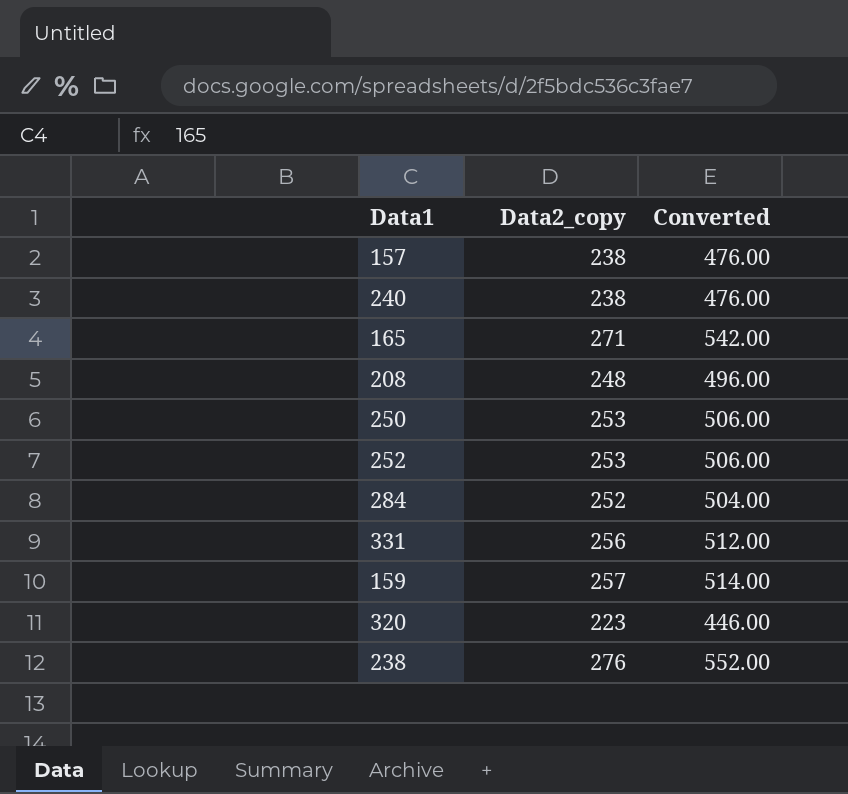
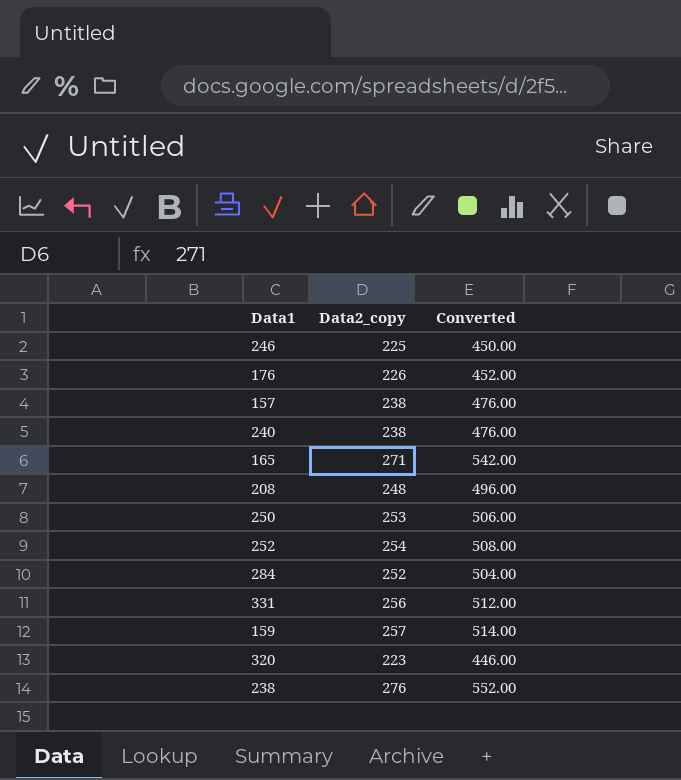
row 246: none -> 225 | 450.00
row 176: none -> 226 | 452.00
252 | Data2_copy: 253 -> 254
252 | Converted: 506.00 -> 508.00

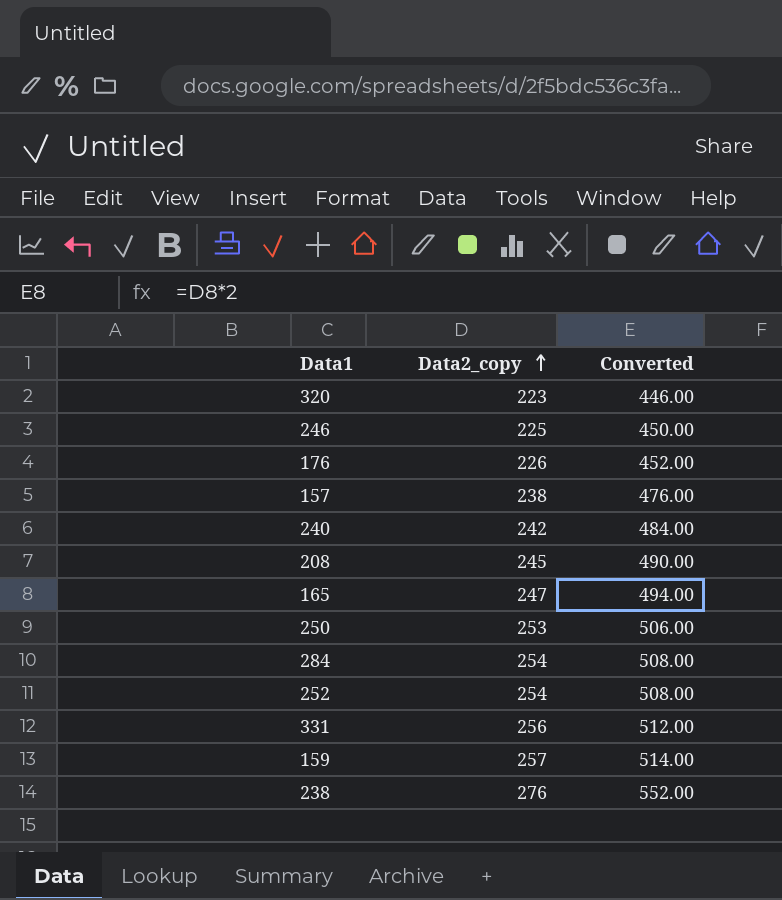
row order: none -> Data2_copy ascending
240 | Data2_copy: 238 -> 242
240 | Converted: 476.00 -> 484.00
208 | Data2_copy: 248 -> 245
208 | Converted: 496.00 -> 490.00
165 | Data2_copy: 271 -> 247
165 | Converted: 542.00 -> 494.00
284 | Data2_copy: 252 -> 254
284 | Converted: 504.00 -> 508.00

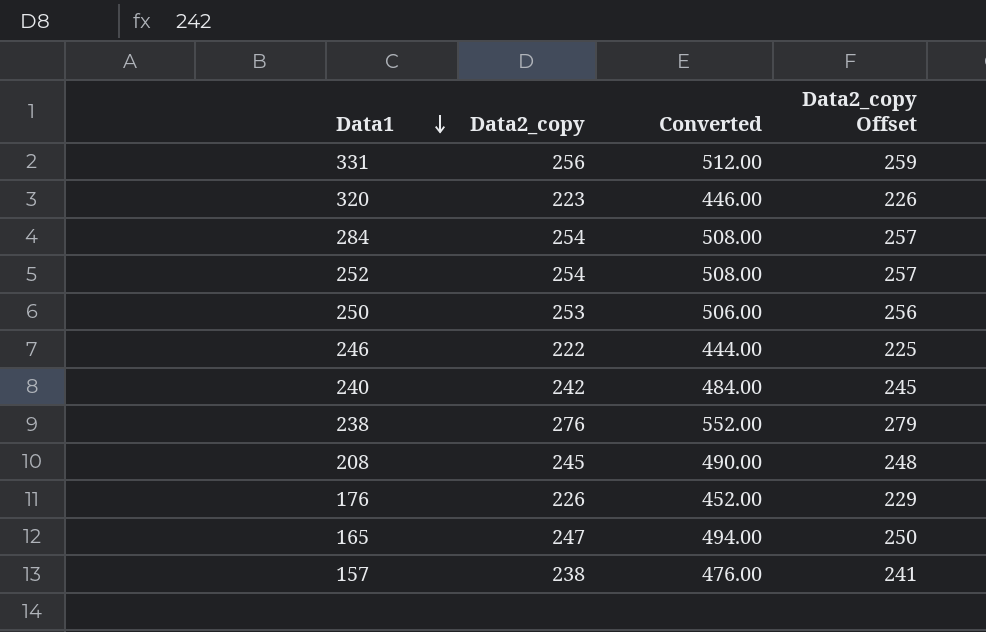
row order: Data2_copy ascending -> Data1 descending
column Data2_copy Offset | formula: none -> [Data2_copy] + 3
row 159: 257 | 514.00 -> none
246 | Data2_copy: 225 -> 222
246 | Converted: 450.00 -> 444.00

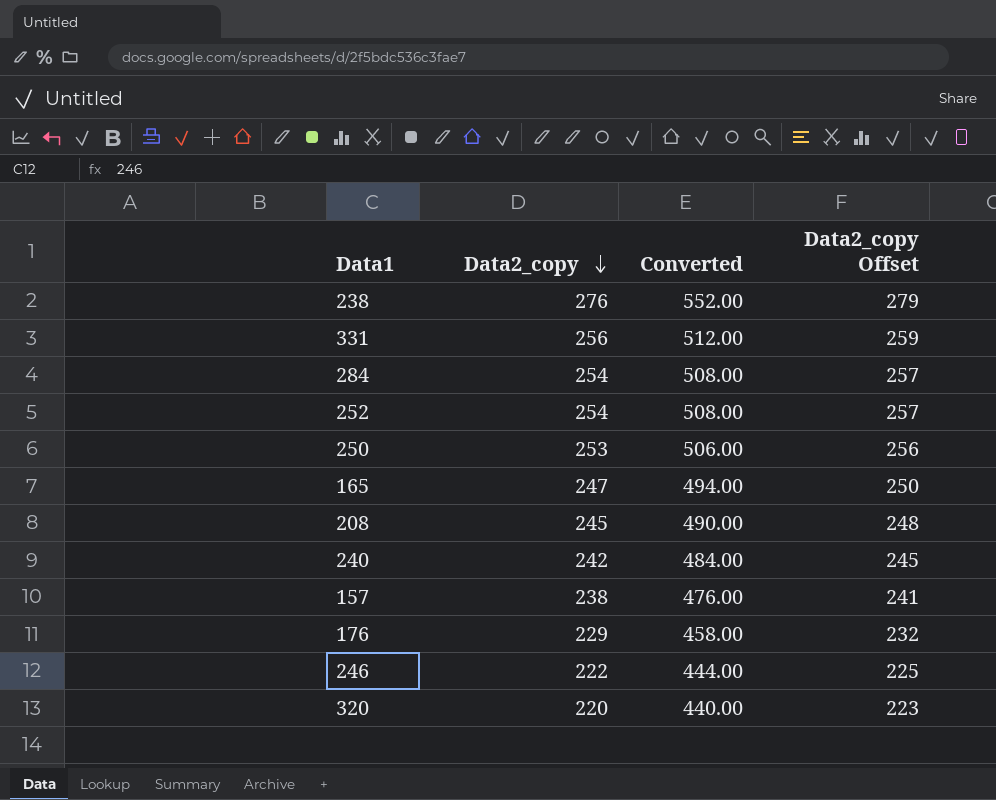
row order: Data1 descending -> Data2_copy descending
176 | Data2_copy: 226 -> 229
176 | Converted: 452.00 -> 458.00
176 | Data2_copy Offset: 229 -> 232
320 | Data2_copy: 223 -> 220
320 | Converted: 446.00 -> 440.00
320 | Data2_copy Offset: 226 -> 223

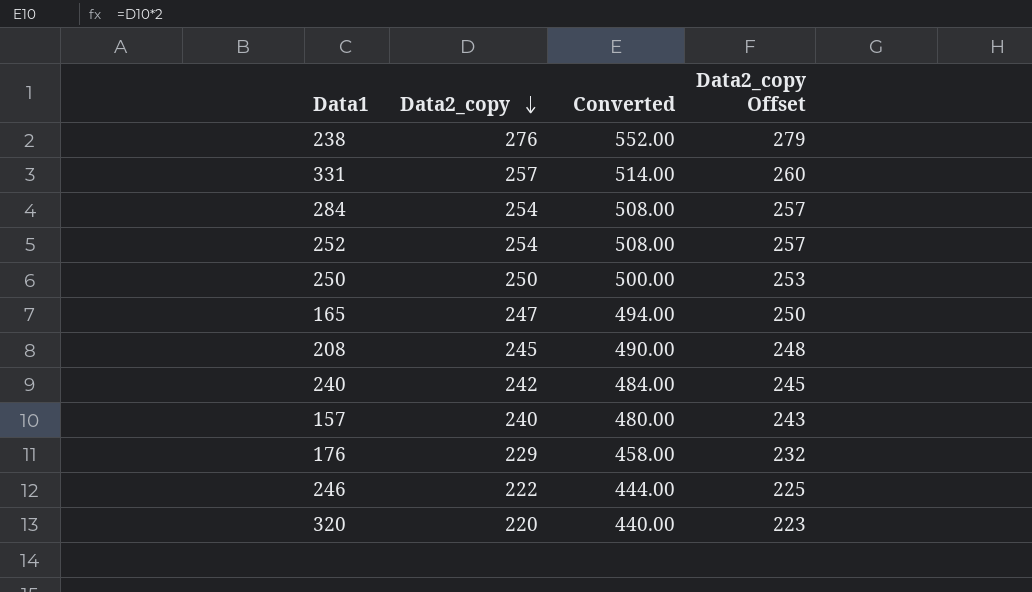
331 | Data2_copy: 256 -> 257
331 | Converted: 512.00 -> 514.00
331 | Data2_copy Offset: 259 -> 260
250 | Data2_copy: 253 -> 250
250 | Converted: 506.00 -> 500.00
250 | Data2_copy Offset: 256 -> 253
157 | Data2_copy: 238 -> 240
157 | Converted: 476.00 -> 480.00
157 | Data2_copy Offset: 241 -> 243

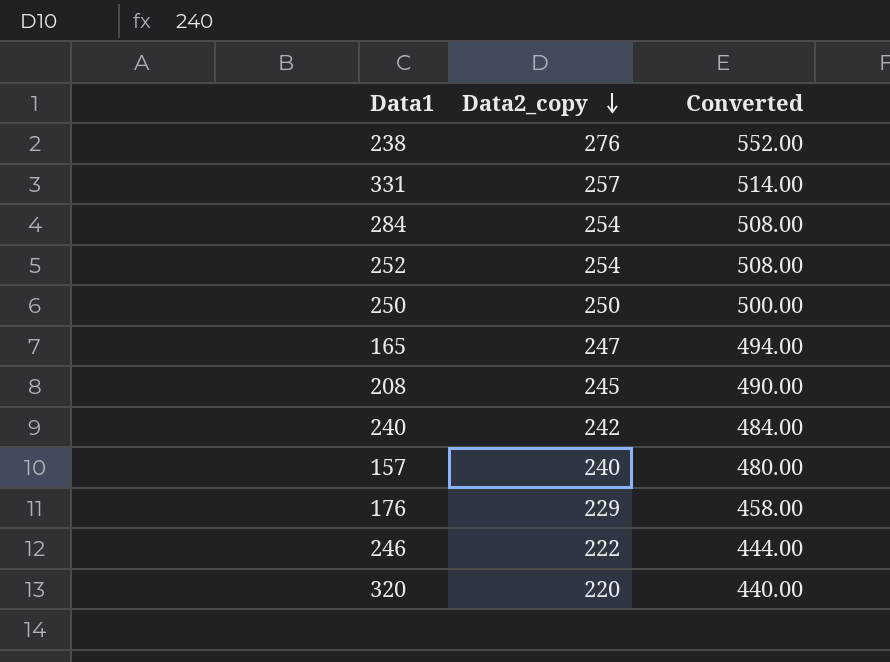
column Data2_copy Offset | formula: [Data2_copy] + 3 -> none

